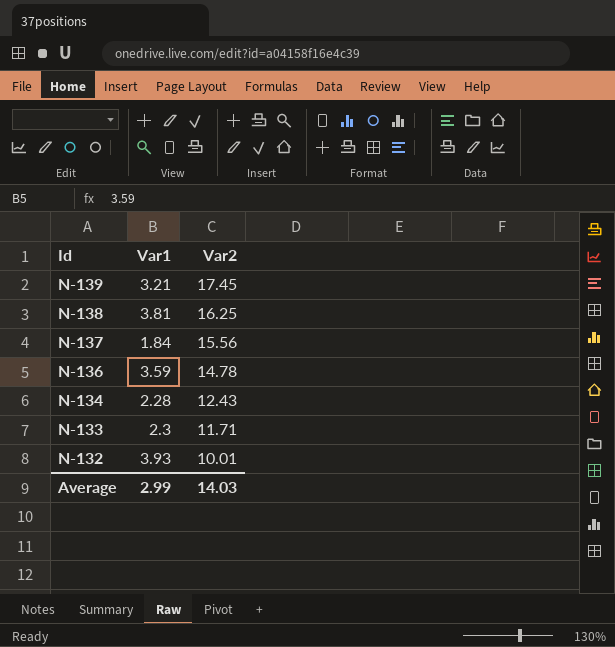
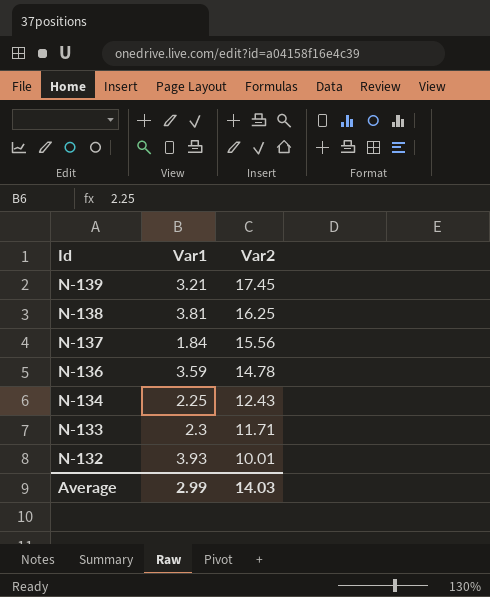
N-134 | Var1: 2.28 -> 2.25

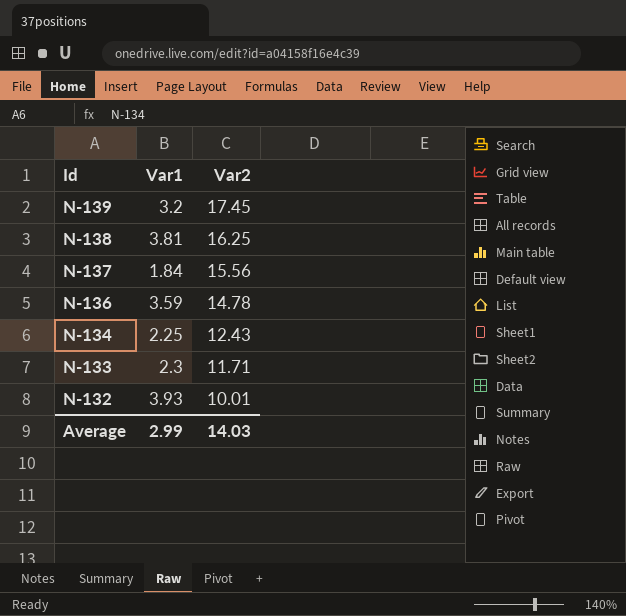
N-139 | Var1: 3.21 -> 3.2

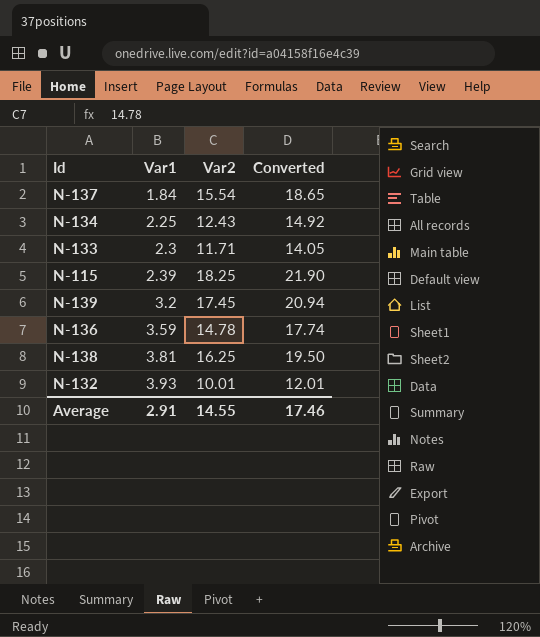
row order: Id descending -> Var1 ascending
column Converted | formula: none -> [Var2] * 1.2
N-137 | Var2: 15.56 -> 15.54
row N-115: none -> 2.39 | 18.25 | 21.90
Average | Var1: 2.99 -> 2.91
Average | Var2: 14.03 -> 14.55

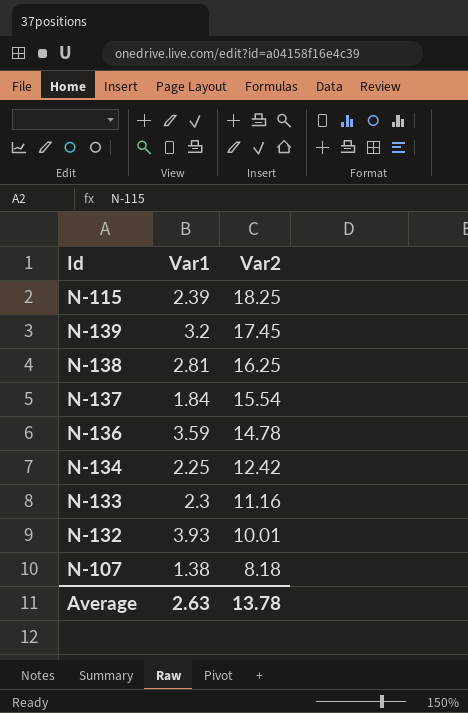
row order: Var1 ascending -> Var2 descending
column Converted | formula: [Var2] * 1.2 -> none
N-138 | Var1: 3.81 -> 2.81
N-134 | Var2: 12.43 -> 12.42
N-133 | Var2: 11.71 -> 11.16
row N-107: none -> 1.38 | 8.18
Average | Var1: 2.91 -> 2.63
Average | Var2: 14.55 -> 13.78

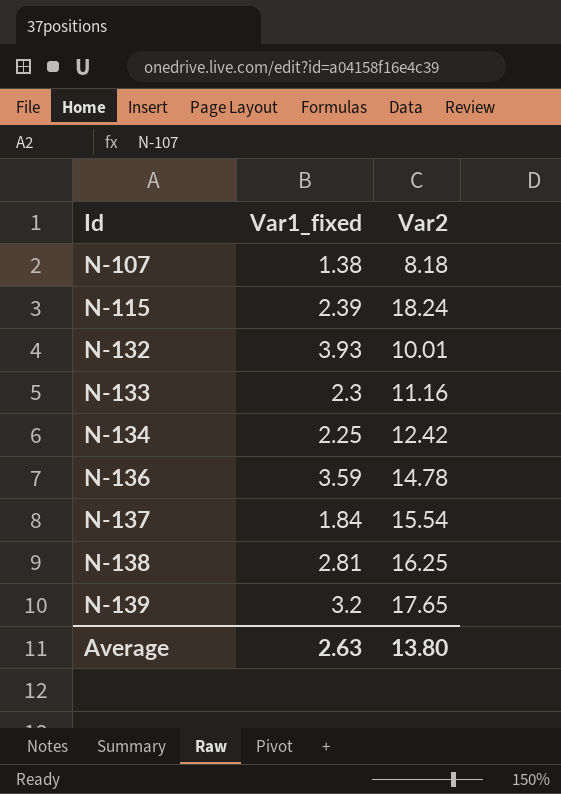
row order: Var2 descending -> Id ascending
column name: Var1 -> Var1_fixed
N-115 | Var2: 18.25 -> 18.24
N-139 | Var2: 17.45 -> 17.65
Average | Var2: 13.78 -> 13.80

